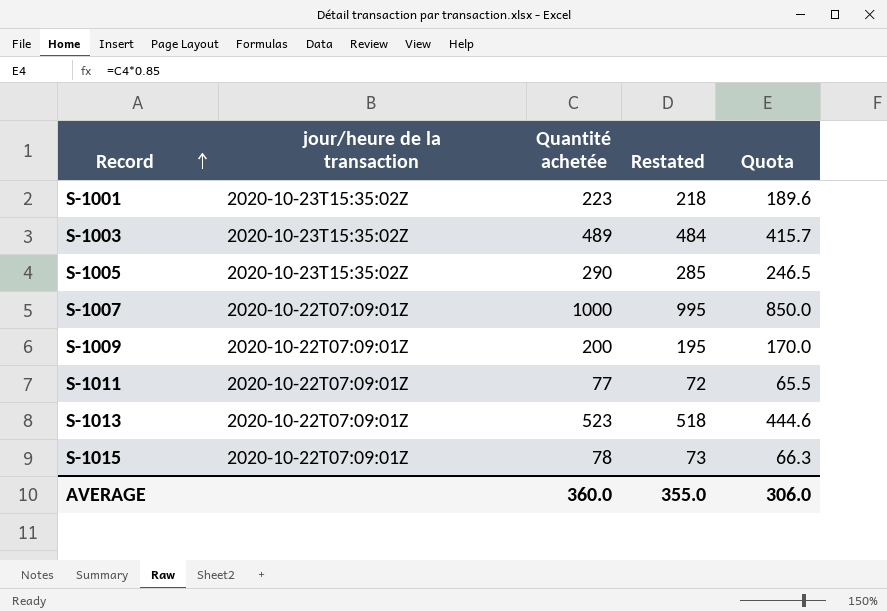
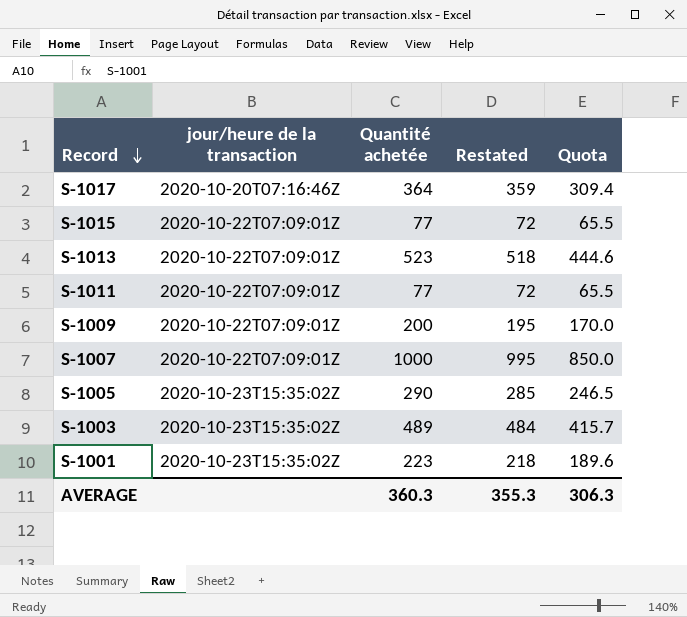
row order: Record ascending -> Record descending
row S-1017: none -> 2020-10-20T07:16:46Z | 364 | 359 | 309.4
S-1015 | Quantité achetée: 78 -> 77
S-1015 | Restated: 73 -> 72
S-1015 | Quota: 66.3 -> 65.5
AVERAGE | Quantité achetée: 360.0 -> 360.3
AVERAGE | Restated: 355.0 -> 355.3
AVERAGE | Quota: 306.0 -> 306.3

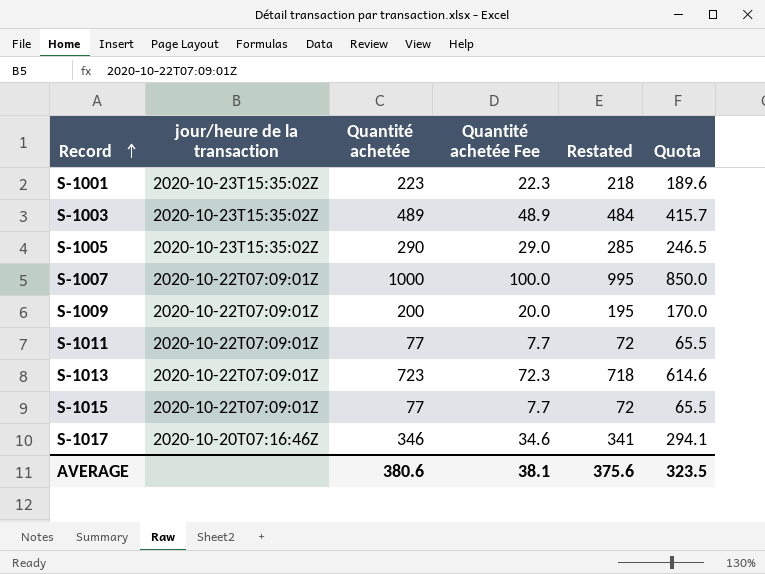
row order: Record descending -> Record ascending
column Quantité achetée Fee | formula: none -> [Quantité achetée] * 0.1
S-1013 | Quantité achetée: 523 -> 723
S-1013 | Restated: 518 -> 718
S-1013 | Quota: 444.6 -> 614.6
S-1017 | Quantité achetée: 364 -> 346
S-1017 | Restated: 359 -> 341
S-1017 | Quota: 309.4 -> 294.1
AVERAGE | Quantité achetée: 360.3 -> 380.6
AVERAGE | Restated: 355.3 -> 375.6
AVERAGE | Quota: 306.3 -> 323.5

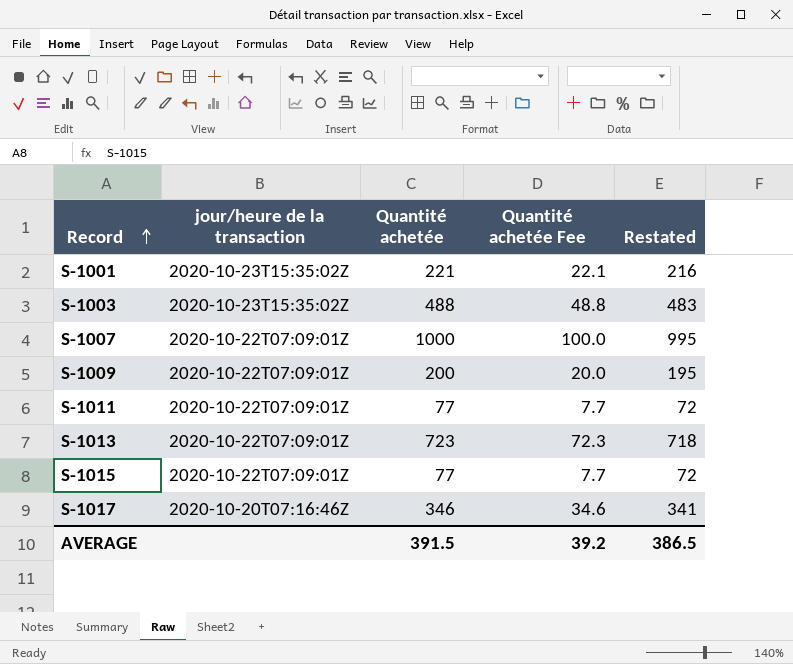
column Quota | formula: [Quantité achetée] * 0.85 -> none
row S-1005: 2020-10-23T15:35:02Z | 290 | 29.0 | 285 | 246.5 -> none
S-1001 | Quantité achetée: 223 -> 221
S-1001 | Quantité achetée Fee: 22.3 -> 22.1
S-1001 | Restated: 218 -> 216
S-1003 | Quantité achetée: 489 -> 488
S-1003 | Quantité achetée Fee: 48.9 -> 48.8
S-1003 | Restated: 484 -> 483
AVERAGE | Quantité achetée: 380.6 -> 391.5
AVERAGE | Quantité achetée Fee: 38.1 -> 39.2
AVERAGE | Restated: 375.6 -> 386.5

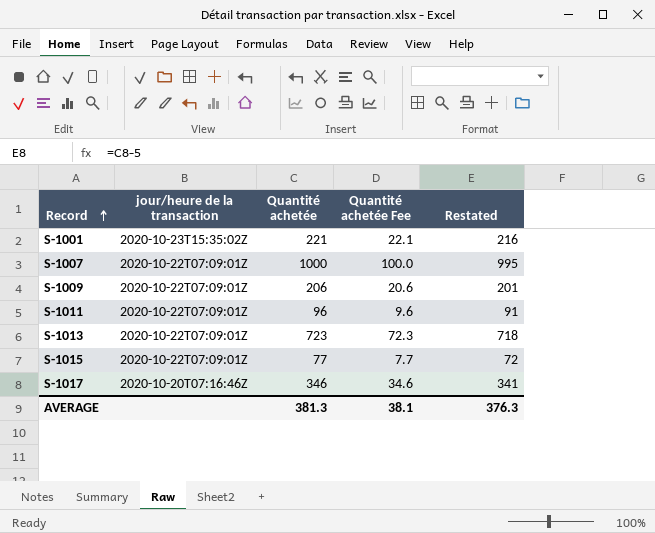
row S-1003: 2020-10-23T15:35:02Z | 488 | 48.8 | 483 -> none
S-1009 | Quantité achetée: 200 -> 206
S-1009 | Quantité achetée Fee: 20.0 -> 20.6
S-1009 | Restated: 195 -> 201
S-1011 | Quantité achetée: 77 -> 96
S-1011 | Quantité achetée Fee: 7.7 -> 9.6
S-1011 | Restated: 72 -> 91
AVERAGE | Quantité achetée: 391.5 -> 381.3
AVERAGE | Quantité achetée Fee: 39.2 -> 38.1
AVERAGE | Restated: 386.5 -> 376.3

